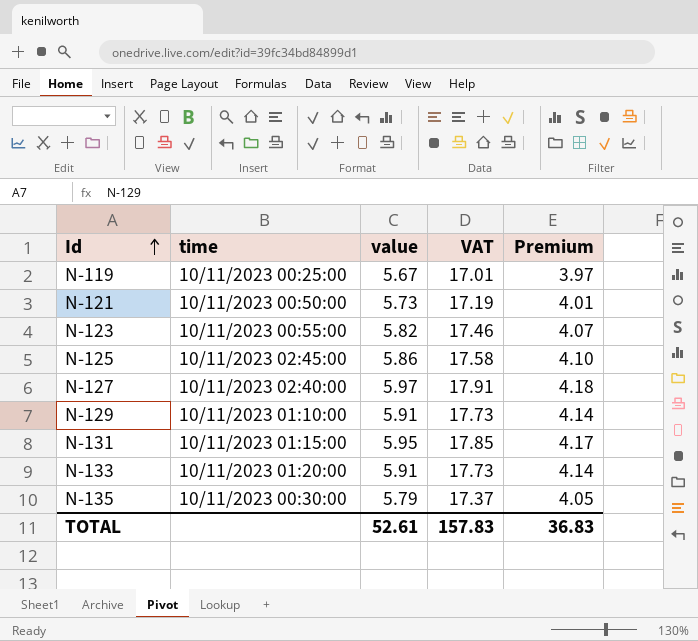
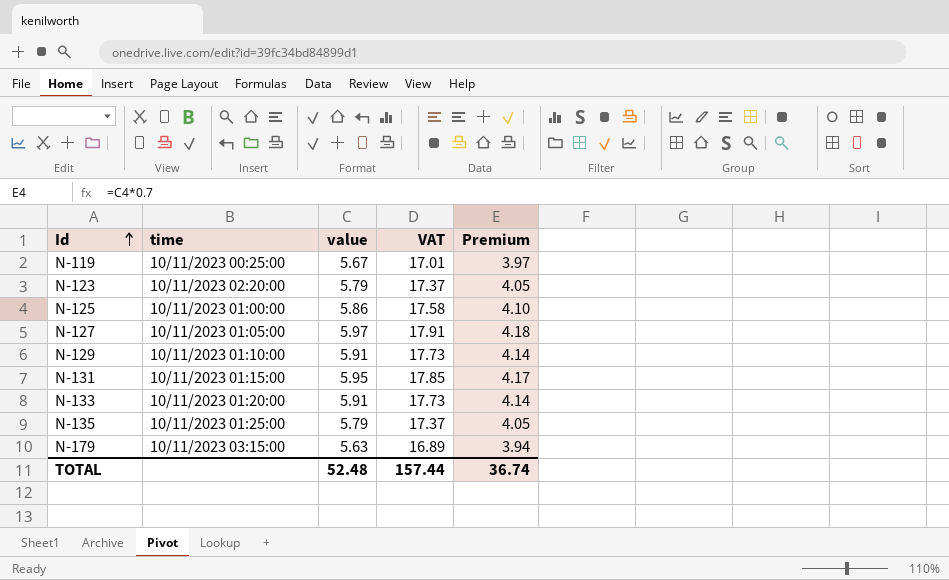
row N-121: 10/11/2023 00:50:00 | 5.73 | 17.19 | 4.01 -> none
N-123 | time: 10/11/2023 00:55:00 -> 10/11/2023 02:20:00
N-123 | value: 5.82 -> 5.79
N-123 | VAT: 17.46 -> 17.37
N-123 | Premium: 4.07 -> 4.05
N-125 | time: 10/11/2023 02:45:00 -> 10/11/2023 01:00:00
N-127 | time: 10/11/2023 02:40:00 -> 10/11/2023 01:05:00
N-135 | time: 10/11/2023 00:30:00 -> 10/11/2023 01:25:00
row N-179: none -> 10/11/2023 03:15:00 | 5.63 | 16.89 | 3.94
TOTAL | value: 52.61 -> 52.48
TOTAL | VAT: 157.83 -> 157.44
TOTAL | Premium: 36.83 -> 36.74

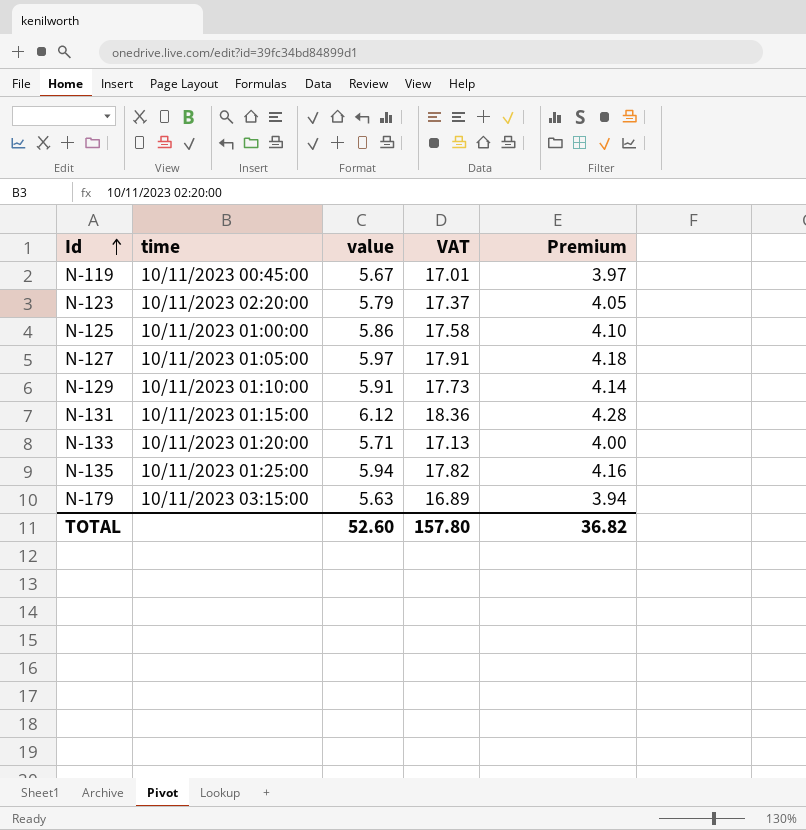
N-119 | time: 10/11/2023 00:25:00 -> 10/11/2023 00:45:00
N-131 | value: 5.95 -> 6.12
N-131 | VAT: 17.85 -> 18.36
N-131 | Premium: 4.17 -> 4.28
N-133 | value: 5.91 -> 5.71
N-133 | VAT: 17.73 -> 17.13
N-133 | Premium: 4.14 -> 4.00
N-135 | value: 5.79 -> 5.94
N-135 | VAT: 17.37 -> 17.82
N-135 | Premium: 4.05 -> 4.16
TOTAL | value: 52.48 -> 52.60
TOTAL | VAT: 157.44 -> 157.80
TOTAL | Premium: 36.74 -> 36.82

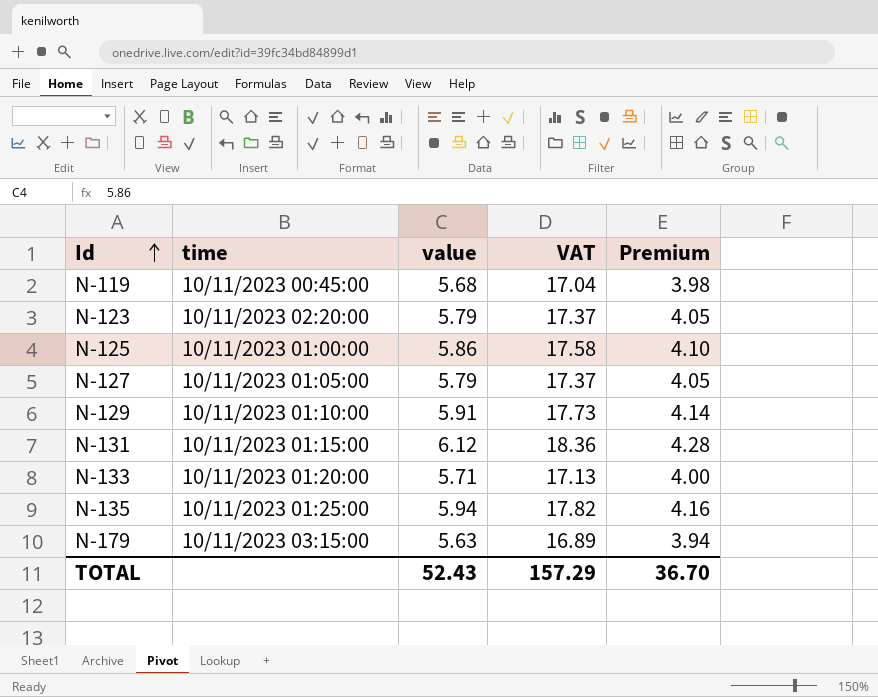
N-119 | value: 5.67 -> 5.68
N-119 | VAT: 17.01 -> 17.04
N-119 | Premium: 3.97 -> 3.98
N-127 | value: 5.97 -> 5.79
N-127 | VAT: 17.91 -> 17.37
N-127 | Premium: 4.18 -> 4.05
TOTAL | value: 52.60 -> 52.43
TOTAL | VAT: 157.80 -> 157.29
TOTAL | Premium: 36.82 -> 36.70

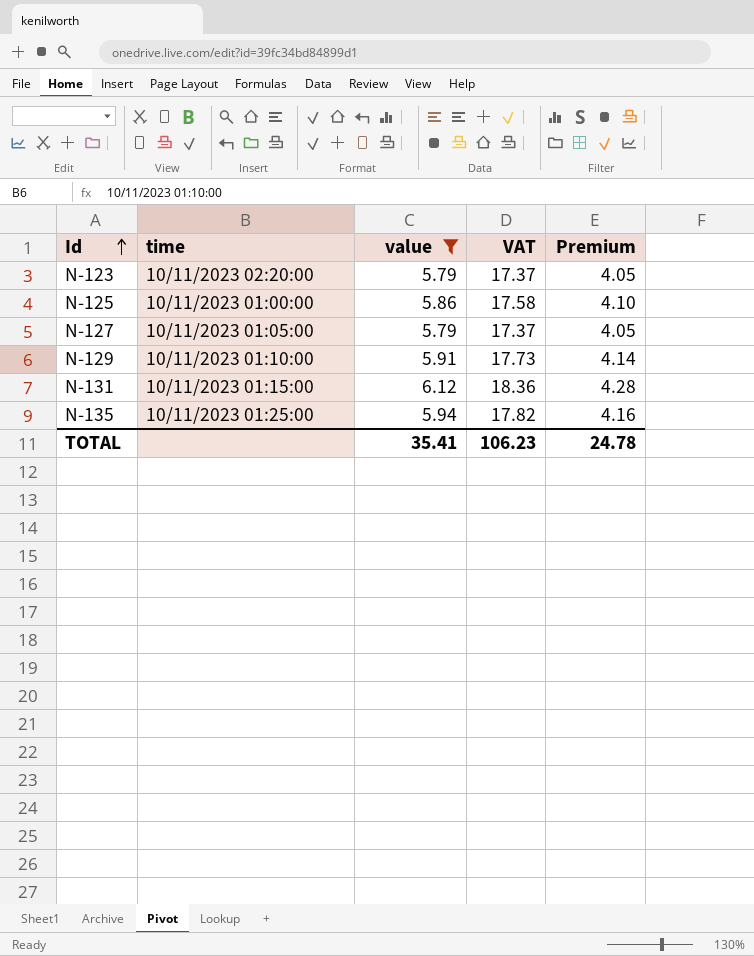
filter: none -> value >= 5.79
TOTAL | value: 52.43 -> 35.41
TOTAL | VAT: 157.29 -> 106.23
TOTAL | Premium: 36.70 -> 24.78

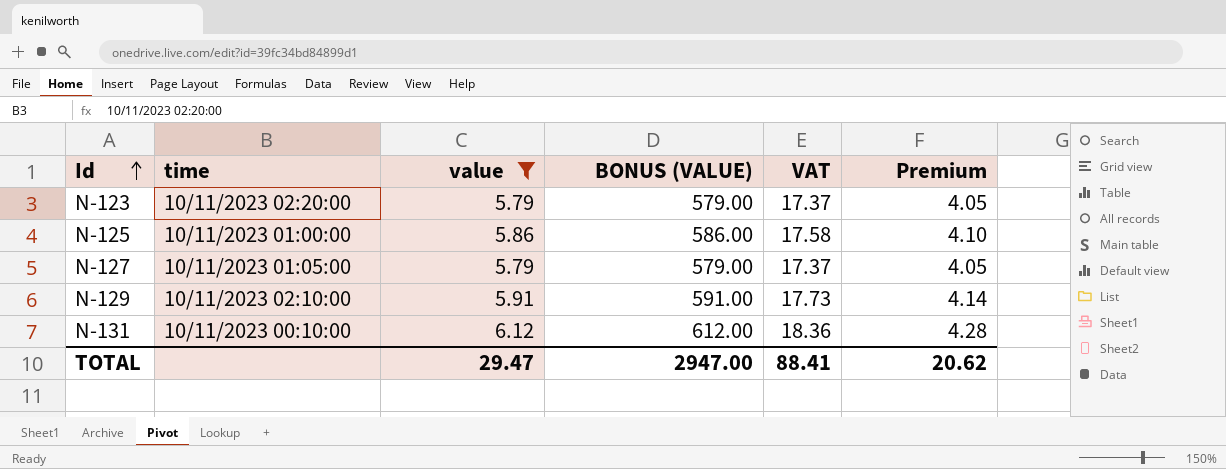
column BONUS (VALUE) | formula: none -> [value] * 100
row N-135: 10/11/2023 01:25:00 | 5.94 | 17.82 | 4.16 -> none
N-129 | time: 10/11/2023 01:10:00 -> 10/11/2023 02:10:00
N-131 | time: 10/11/2023 01:15:00 -> 10/11/2023 00:10:00
TOTAL | value: 35.41 -> 29.47
TOTAL | VAT: 106.23 -> 88.41
TOTAL | Premium: 24.78 -> 20.62

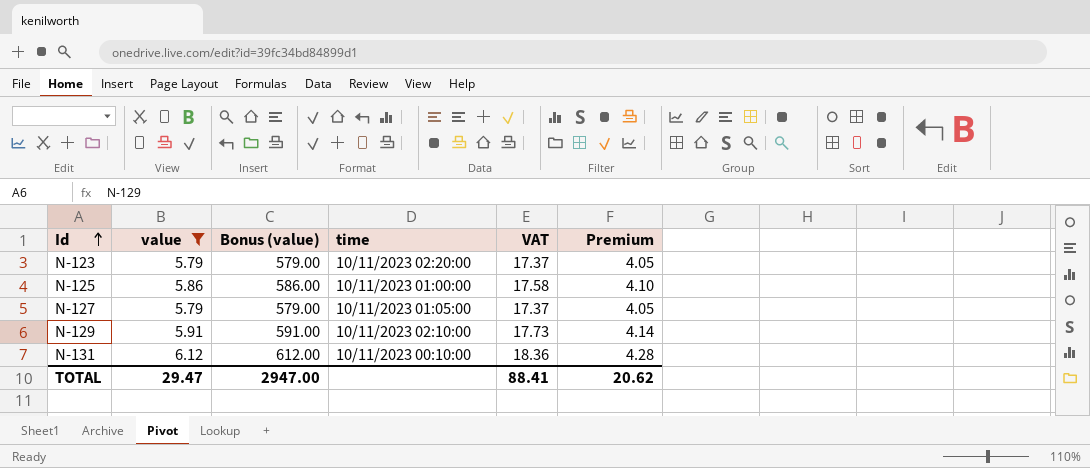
column name: BONUS (VALUE) -> Bonus (value)
column time | position: 2 -> 4

